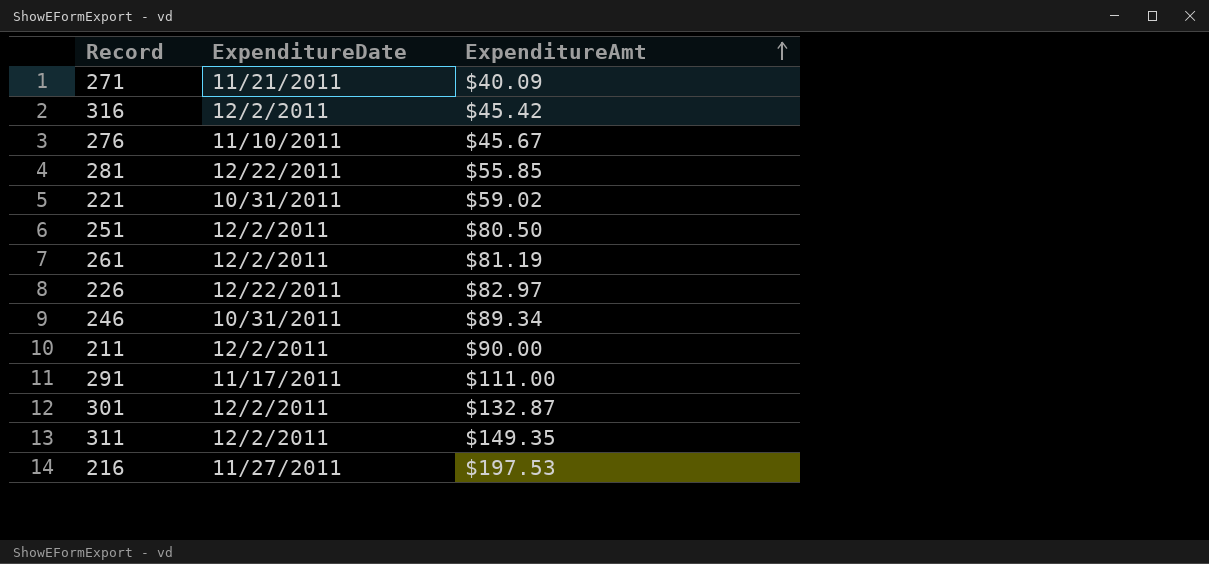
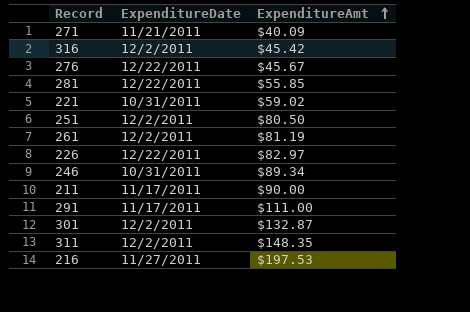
276 | ExpenditureDate: 11/10/2011 -> 12/22/2011
211 | ExpenditureDate: 12/2/2011 -> 11/17/2011
311 | ExpenditureAmt: $149.35 -> $148.35

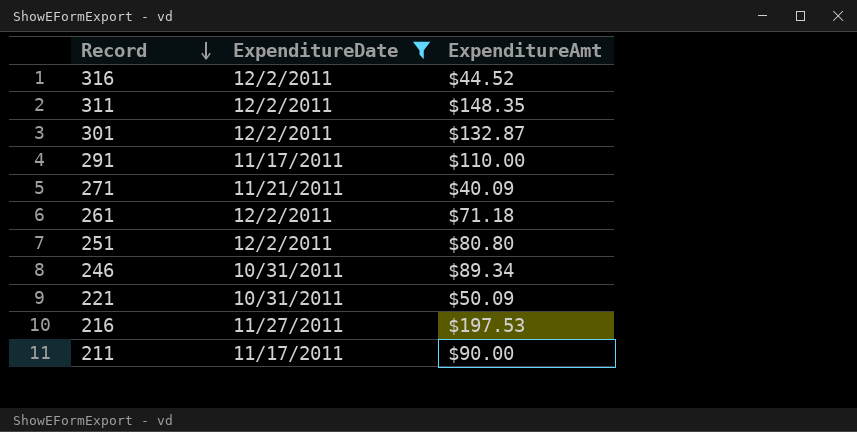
filter: none -> ExpenditureDate != 12/22/2011
row order: ExpenditureAmt ascending -> Record descending
316 | ExpenditureAmt: $45.42 -> $44.52
291 | ExpenditureAmt: $111.00 -> $110.00
261 | ExpenditureAmt: $81.19 -> $71.18
251 | ExpenditureAmt: $80.50 -> $80.80
221 | ExpenditureAmt: $59.02 -> $50.09

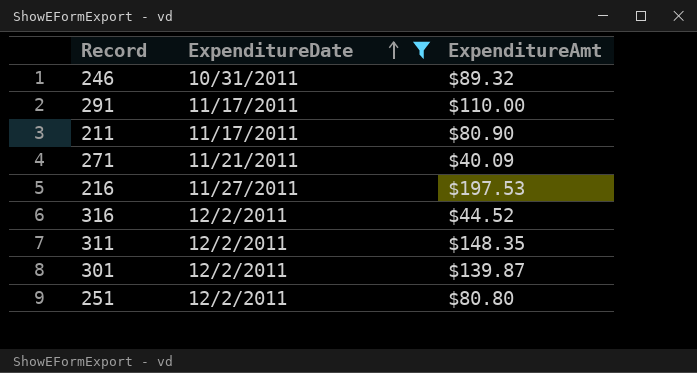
row order: Record descending -> ExpenditureDate ascending
row 261: 12/2/2011 | $71.18 -> none
row 221: 10/31/2011 | $50.09 -> none
246 | ExpenditureAmt: $89.34 -> $89.32
211 | ExpenditureAmt: $90.00 -> $80.90
301 | ExpenditureAmt: $132.87 -> $139.87

